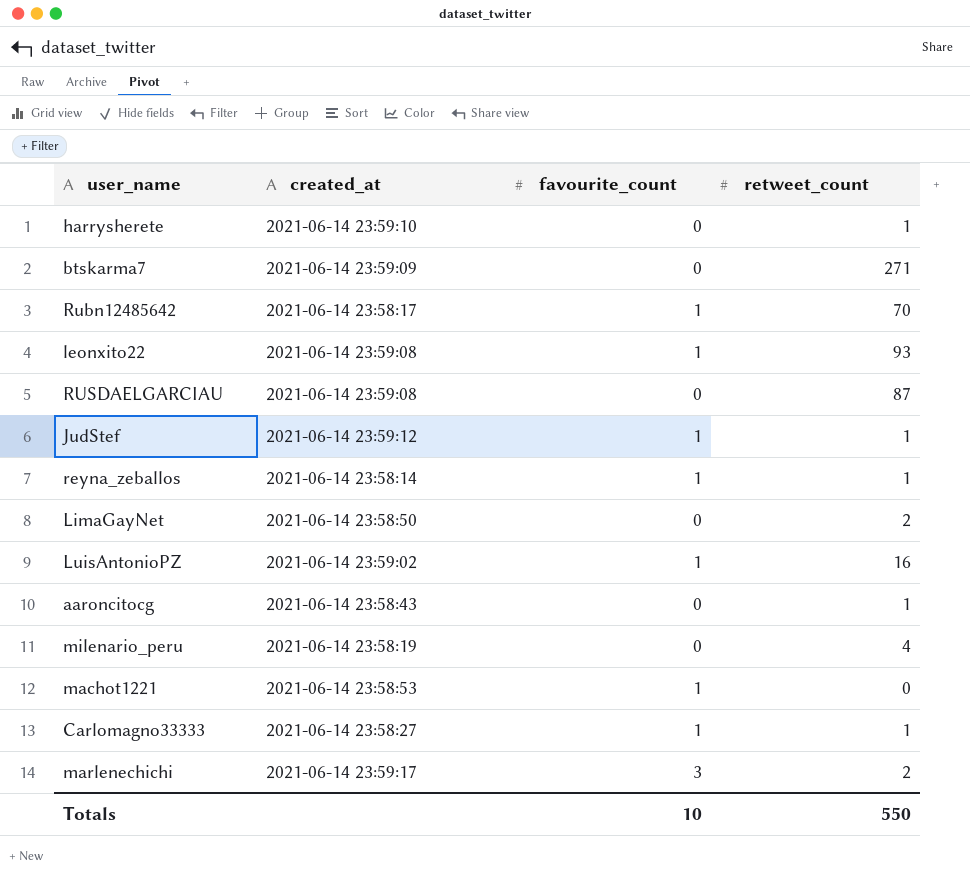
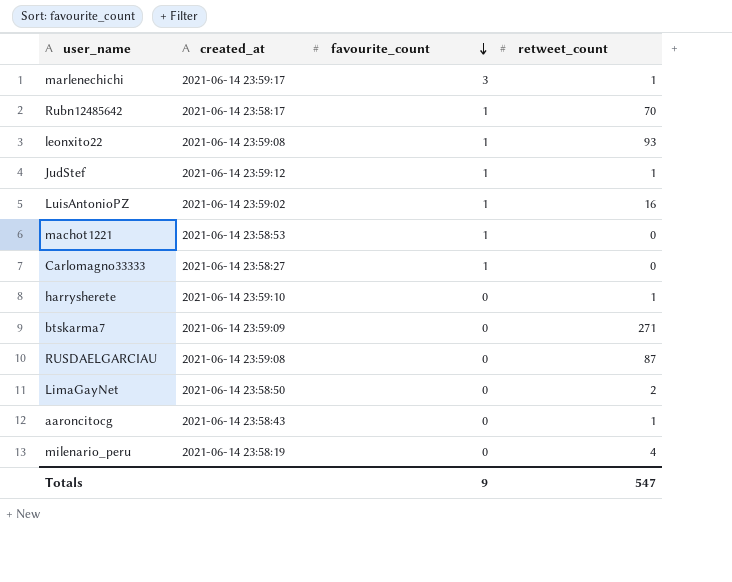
row order: none -> favourite_count descending
row reyna_zeballos: 2021-06-14 23:58:14 | 1 | 1 -> none
marlenechichi | retweet_count: 2 -> 1
Carlomagno33333 | retweet_count: 1 -> 0
Totals | favourite_count: 10 -> 9
Totals | retweet_count: 550 -> 547

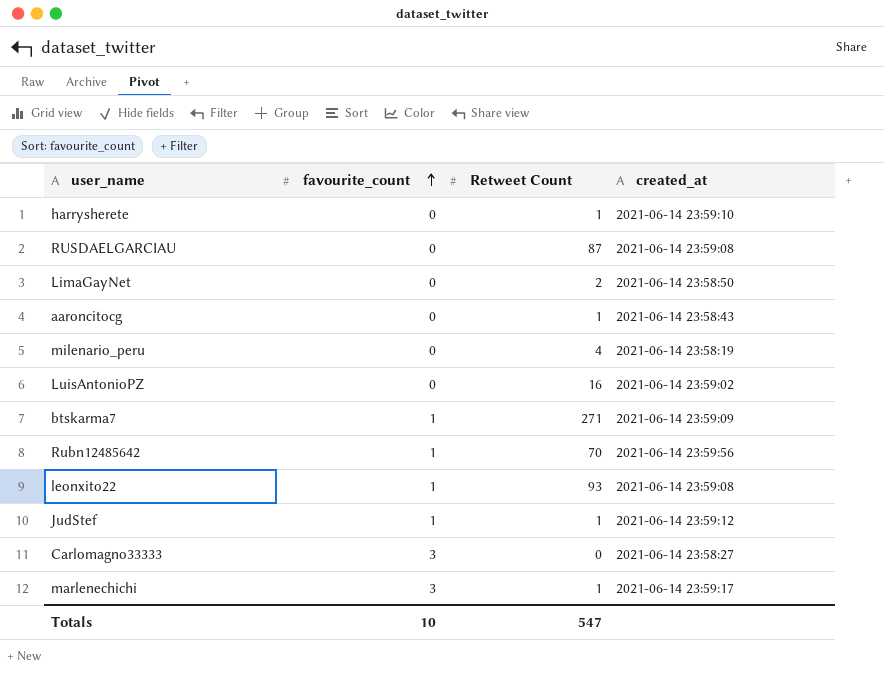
row order: favourite_count descending -> favourite_count ascending
column name: retweet_count -> Retweet Count
column created_at | position: 2 -> 4
row machot1221: 2021-06-14 23:58:53 | 1 | 0 -> none
LuisAntonioPZ | favourite_count: 1 -> 0
btskarma7 | favourite_count: 0 -> 1
Rubn12485642 | created_at: 2021-06-14 23:58:17 -> 2021-06-14 23:59:56
Carlomagno33333 | favourite_count: 1 -> 3
Totals | favourite_count: 9 -> 10

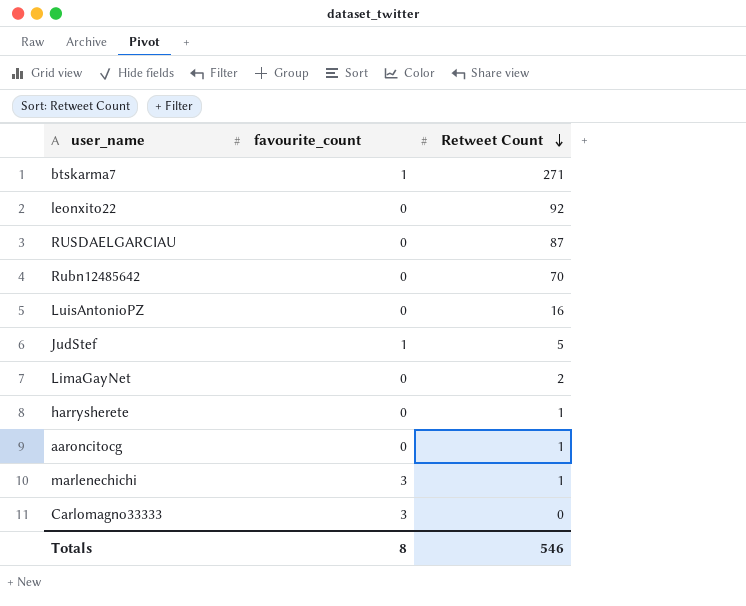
row order: favourite_count ascending -> Retweet Count descending
column created_at | position: 4 -> none
row milenario_peru: 0 | 4 | 2021-06-14 23:58:19 -> none
leonxito22 | favourite_count: 1 -> 0
leonxito22 | Retweet Count: 93 -> 92
Rubn12485642 | favourite_count: 1 -> 0
JudStef | Retweet Count: 1 -> 5
Totals | favourite_count: 10 -> 8
Totals | Retweet Count: 547 -> 546

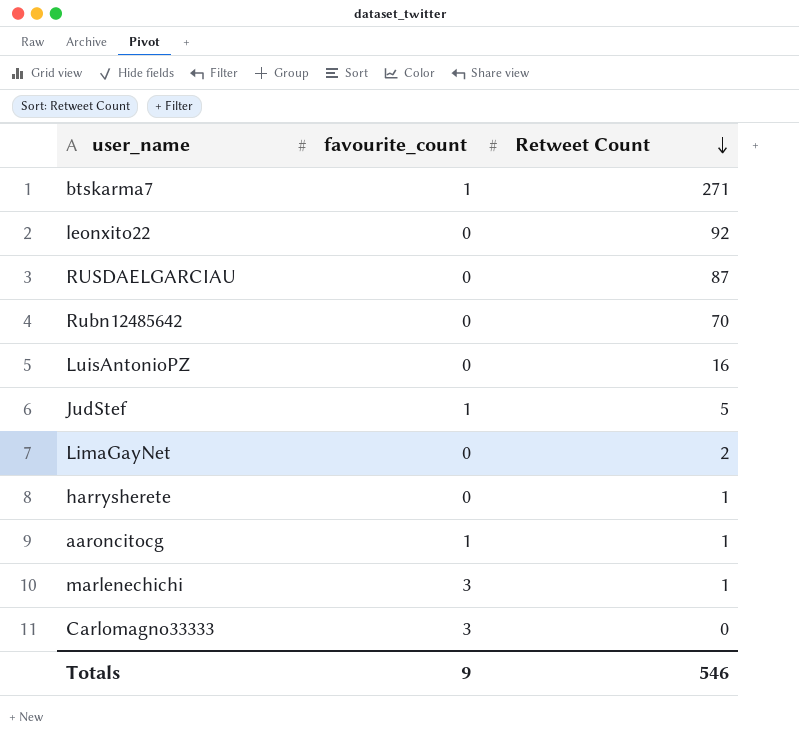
aaroncitocg | favourite_count: 0 -> 1
Totals | favourite_count: 8 -> 9

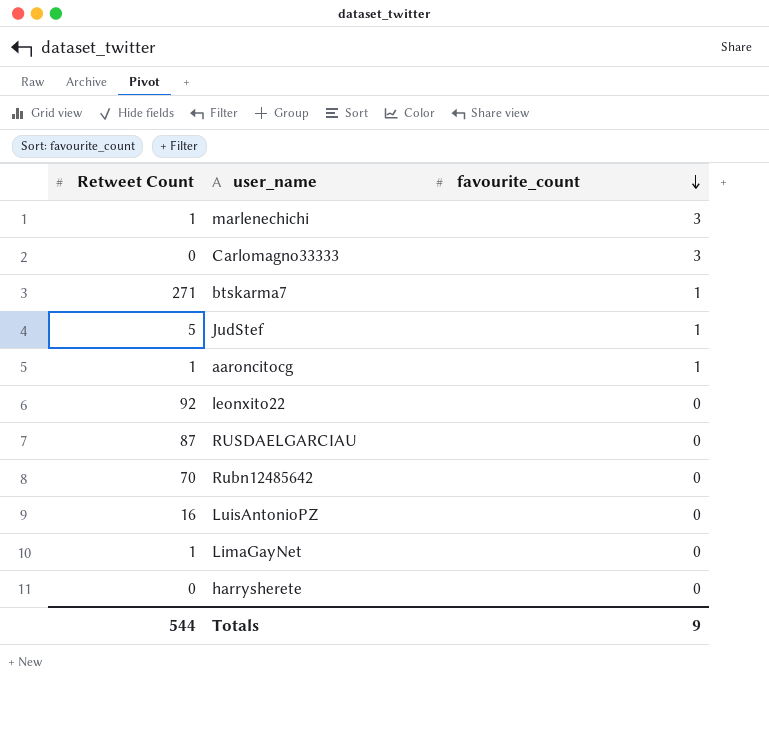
row order: Retweet Count descending -> favourite_count descending
column Retweet Count | position: 3 -> 1
LimaGayNet | Retweet Count: 2 -> 1
harrysherete | Retweet Count: 1 -> 0
Totals | Retweet Count: 546 -> 544

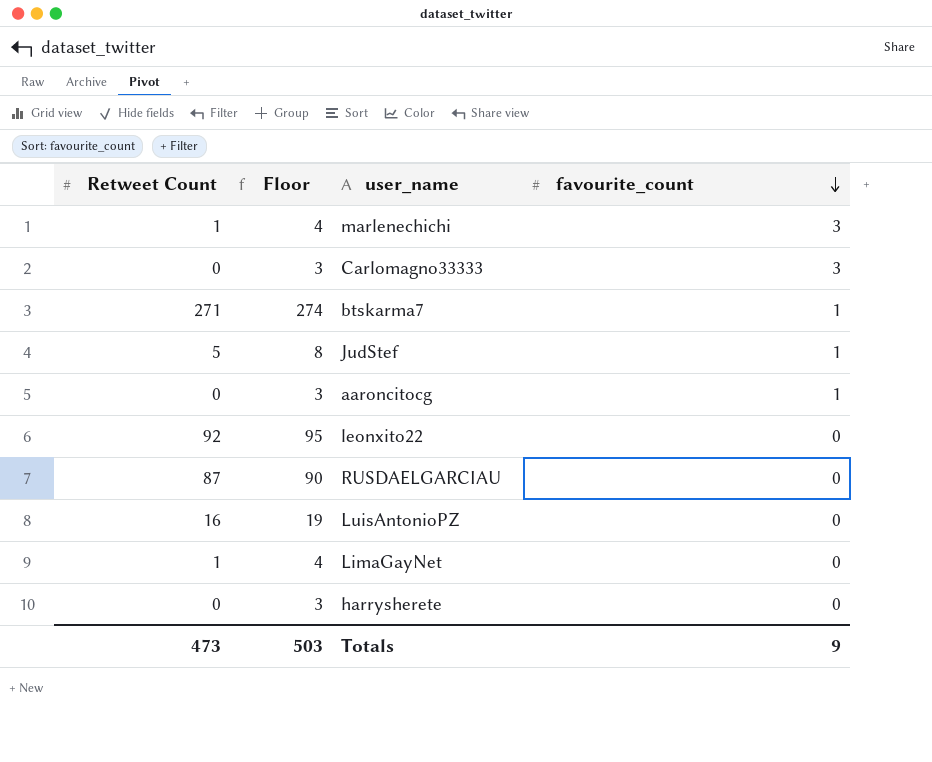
column Floor | formula: none -> [Retweet Count] + 3
row Rubn12485642: 70 | 0 -> none
aaroncitocg | Retweet Count: 1 -> 0
Totals | Retweet Count: 544 -> 473

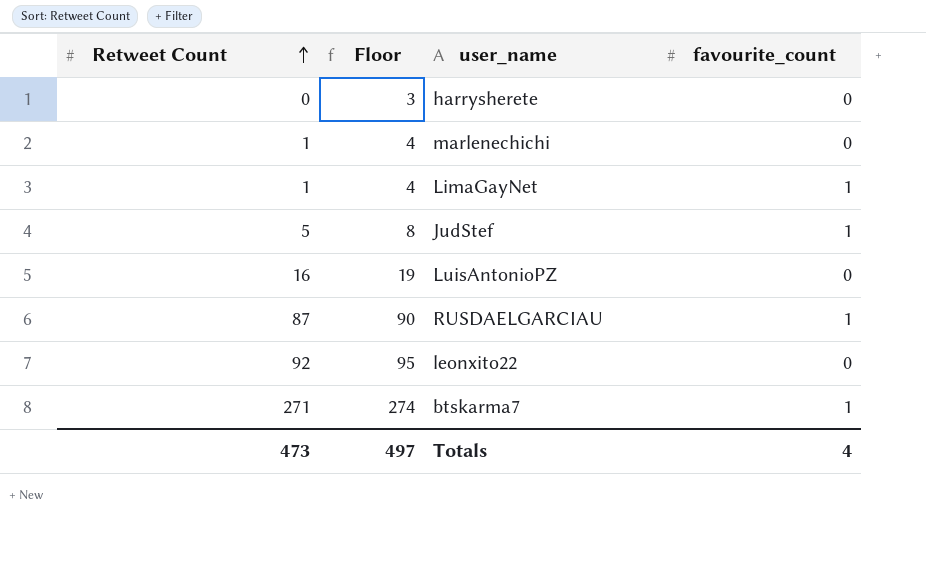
row order: favourite_count descending -> Retweet Count ascending
row Carlomagno33333: 0 | 3 | 3 -> none
row aaroncitocg: 0 | 3 | 1 -> none
marlenechichi | favourite_count: 3 -> 0
LimaGayNet | favourite_count: 0 -> 1
RUSDAELGARCIAU | favourite_count: 0 -> 1
Totals | Floor: 503 -> 497
Totals | favourite_count: 9 -> 4

